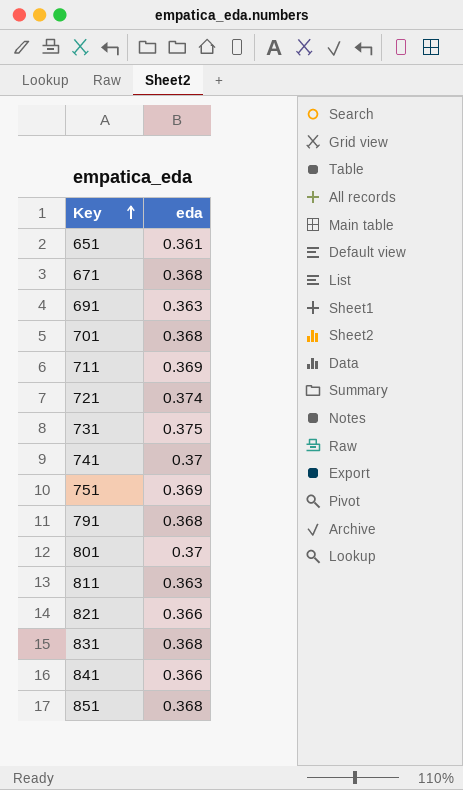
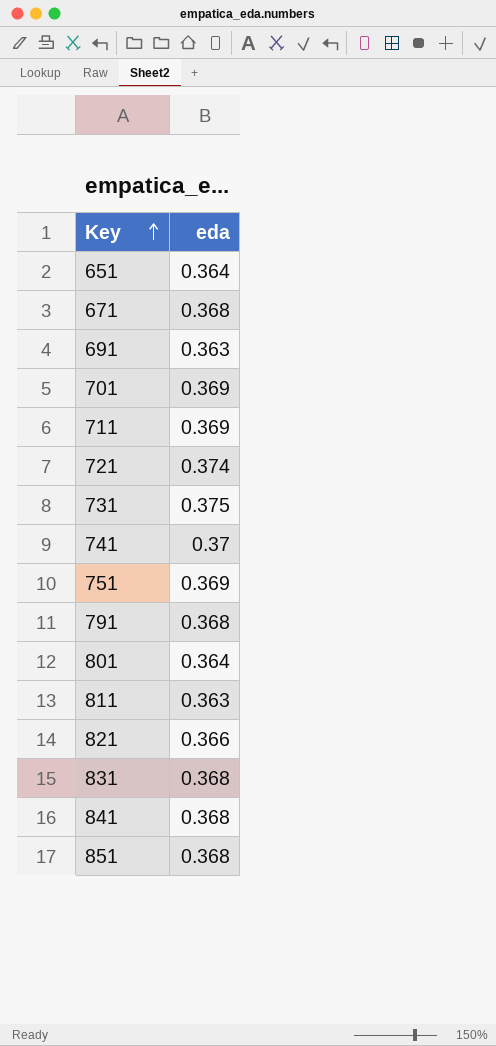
651 | eda: 0.361 -> 0.364
701 | eda: 0.368 -> 0.369
801 | eda: 0.37 -> 0.364
841 | eda: 0.366 -> 0.368

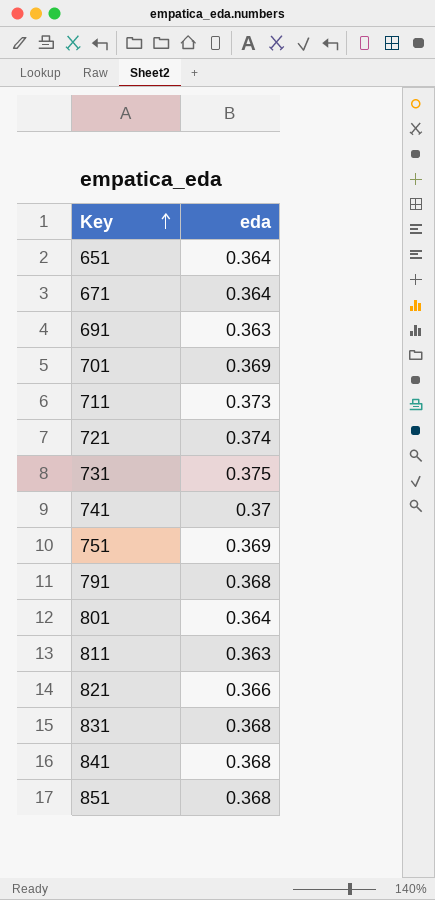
671 | eda: 0.368 -> 0.364
711 | eda: 0.369 -> 0.373

